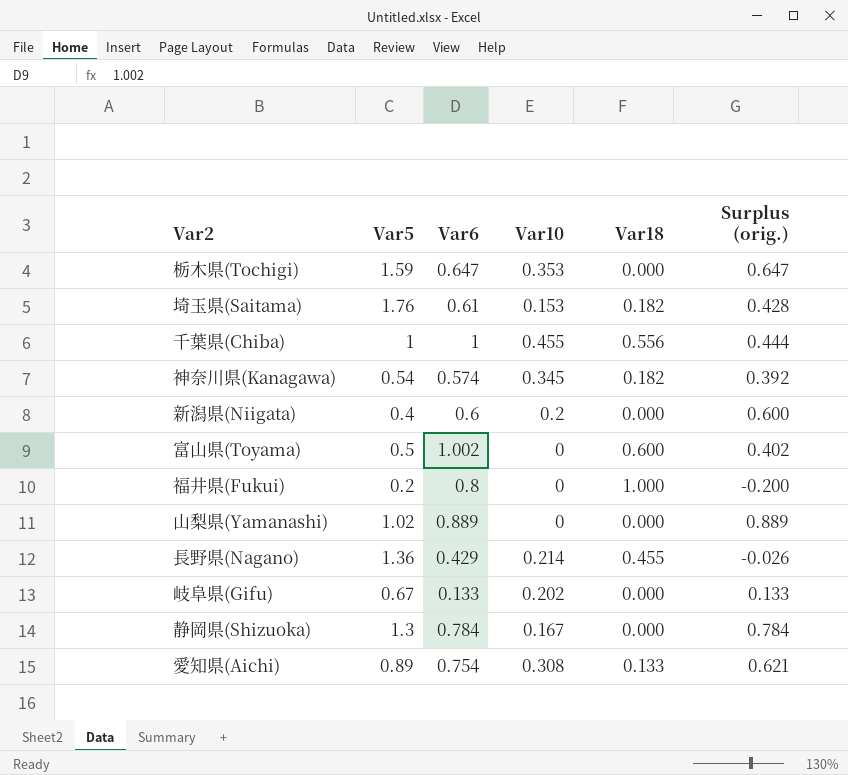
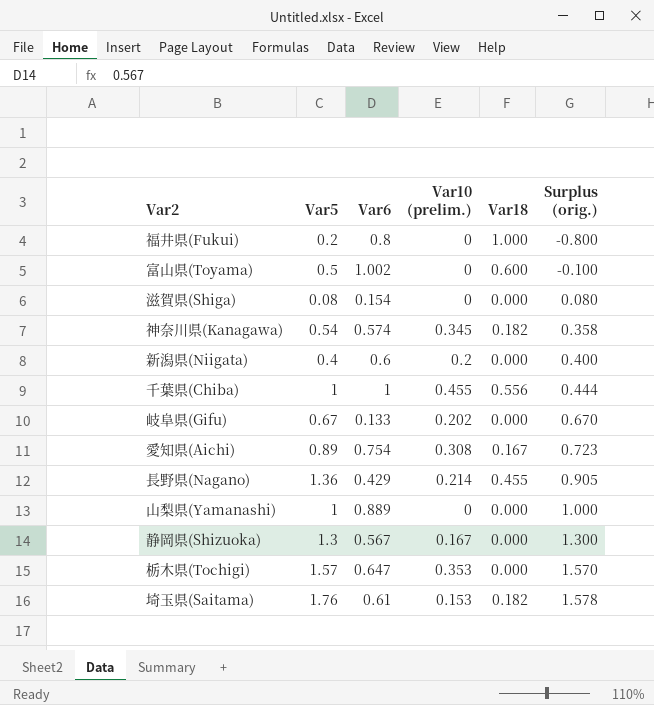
row order: none -> Surplus (orig.) ascending
column name: Var10 -> Var10 (prelim.)
column Surplus (orig.) | formula: [Var6] - [Var18] -> [Var5] - [Var18]
row 滋賀県(Shiga): none -> 0.08 | 0.154 | 0 | 0.000 | 0.080
愛知県(Aichi) | Var18: 0.133 -> 0.167
山梨県(Yamanashi) | Var5: 1.02 -> 1
静岡県(Shizuoka) | Var6: 0.784 -> 0.567
栃木県(Tochigi) | Var5: 1.59 -> 1.57

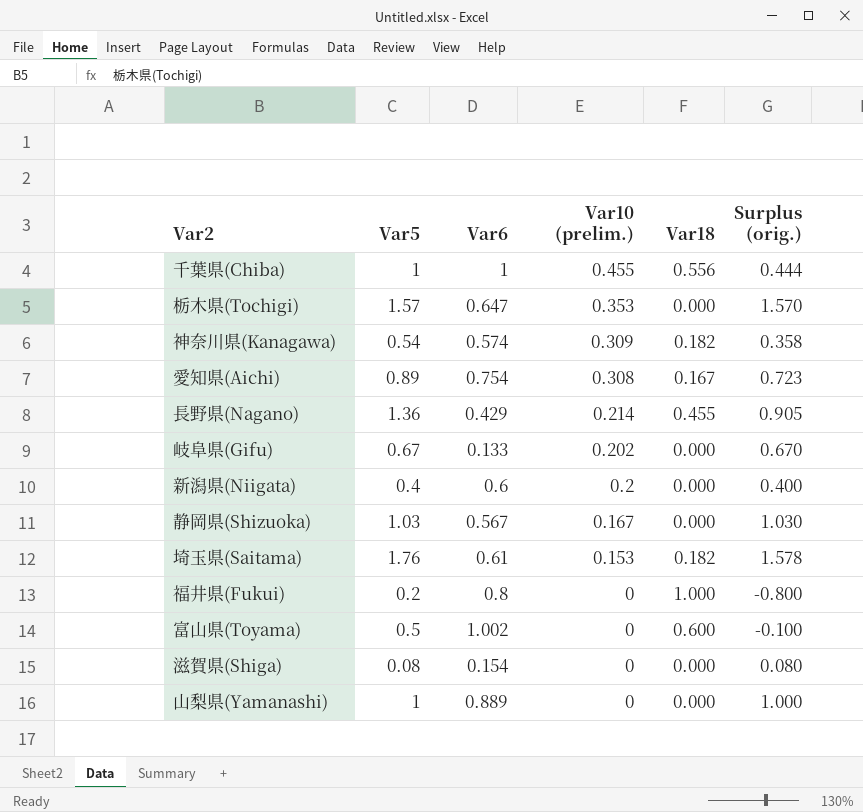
row order: Surplus (orig.) ascending -> Var10 (prelim.) descending
神奈川県(Kanagawa) | Var10 (prelim.): 0.345 -> 0.309
静岡県(Shizuoka) | Var5: 1.3 -> 1.03
静岡県(Shizuoka) | Surplus (orig.): 1.300 -> 1.030

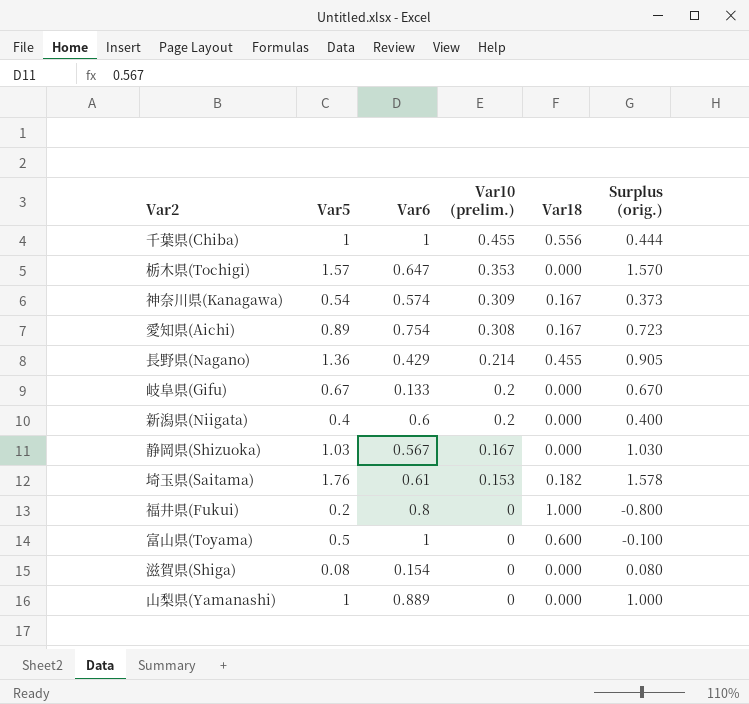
神奈川県(Kanagawa) | Var18: 0.182 -> 0.167
神奈川県(Kanagawa) | Surplus (orig.): 0.358 -> 0.373
岐阜県(Gifu) | Var10 (prelim.): 0.202 -> 0.2
富山県(Toyama) | Var6: 1.002 -> 1

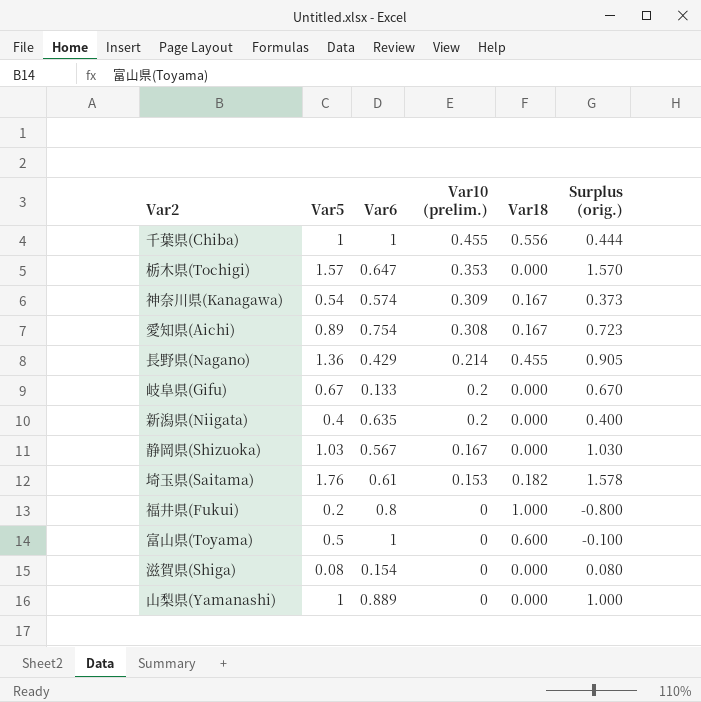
新潟県(Niigata) | Var6: 0.6 -> 0.635

